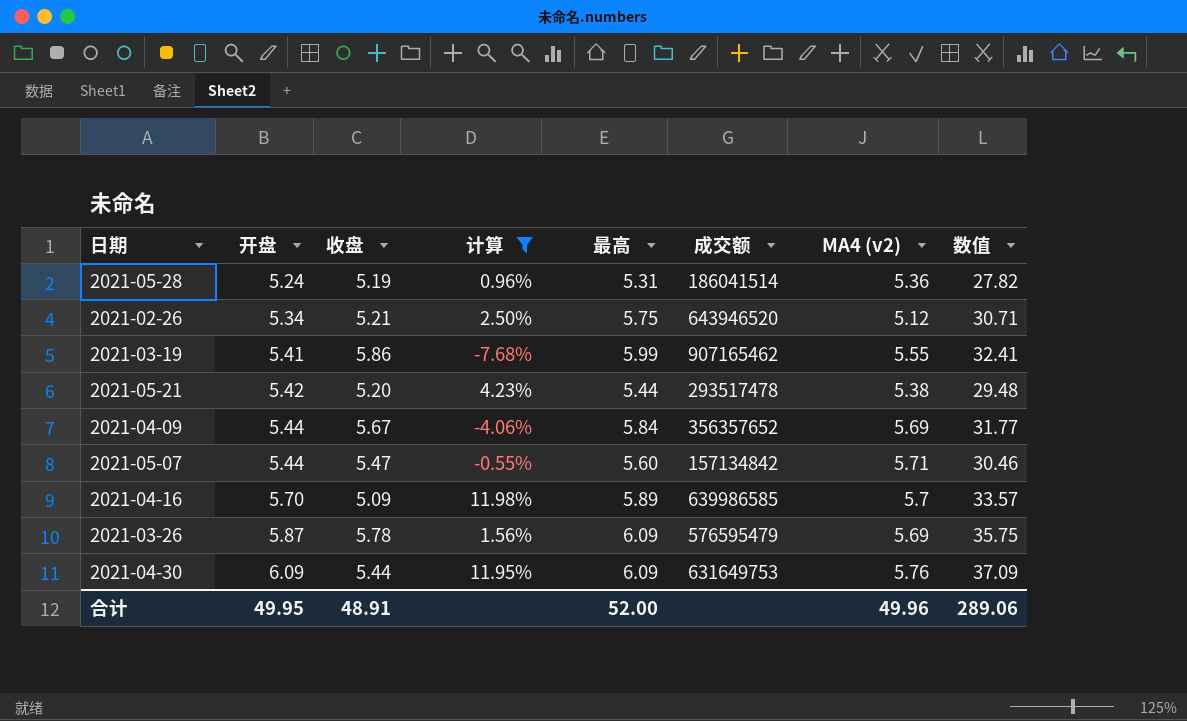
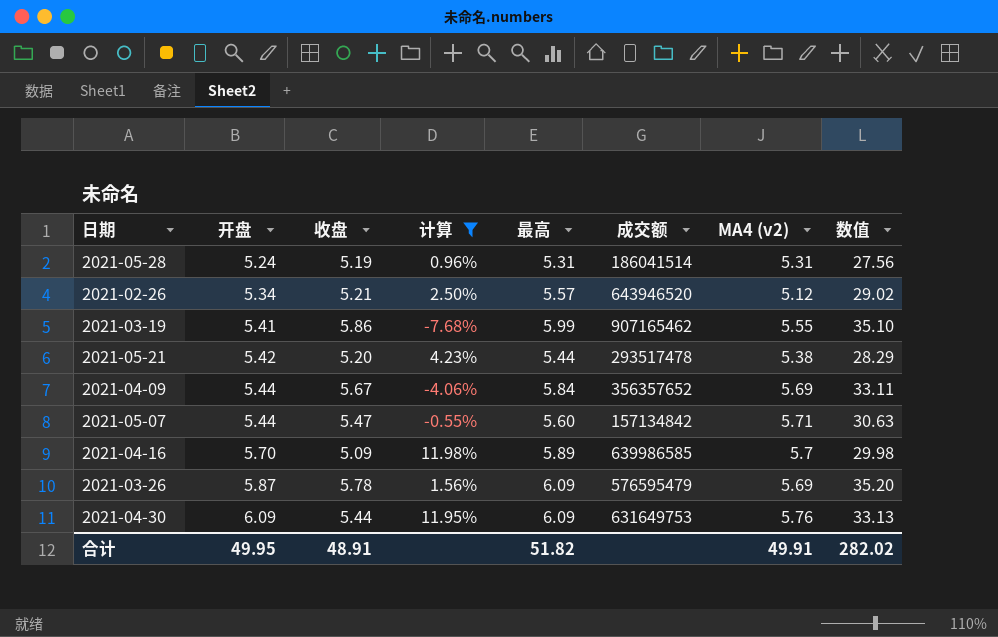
column 数值 | formula: [开盘] * [最高] -> [收盘] * [最高]
2021-05-28 | MA4 (v2): 5.36 -> 5.31
2021-02-26 | 最高: 5.75 -> 5.57
合计 | 最高: 52.00 -> 51.82
合计 | MA4 (v2): 49.96 -> 49.91
合计 | 数值: 289.06 -> 282.02

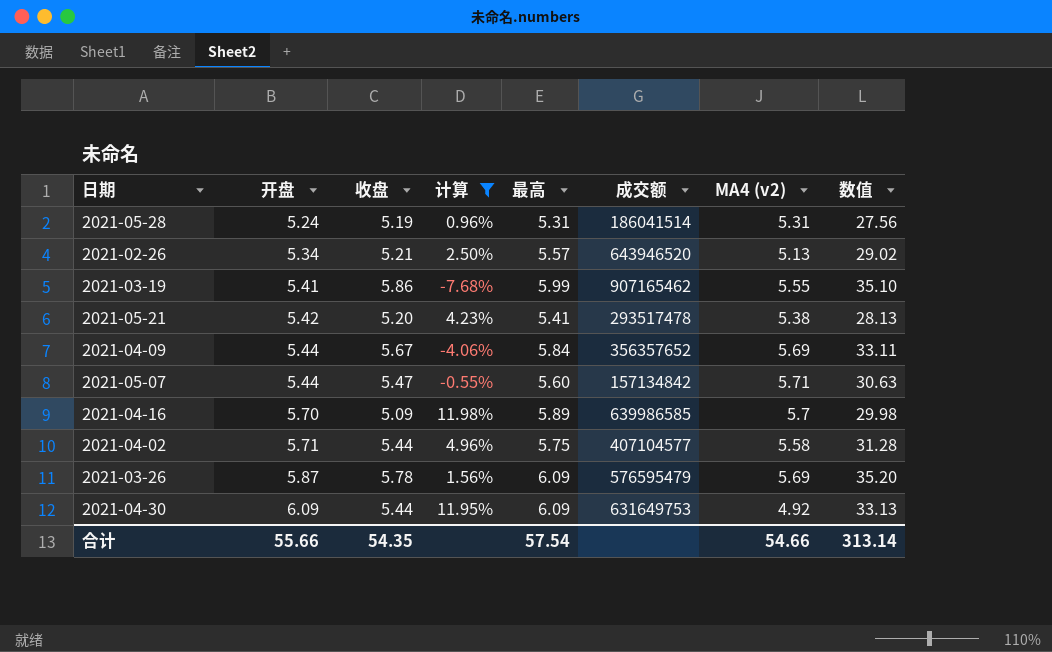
2021-02-26 | MA4 (v2): 5.12 -> 5.13
2021-05-21 | 最高: 5.44 -> 5.41
2021-05-21 | 数值: 28.29 -> 28.13
row 2021-04-02: none -> 5.71 | 5.44 | 4.96% | 5.75 | 407104577 | 5.58 | 31.28
2021-04-30 | MA4 (v2): 5.76 -> 4.92
合计 | 开盘: 49.95 -> 55.66
合计 | 收盘: 48.91 -> 54.35
合计 | 最高: 51.82 -> 57.54
合计 | MA4 (v2): 49.91 -> 54.66
合计 | 数值: 282.02 -> 313.14

